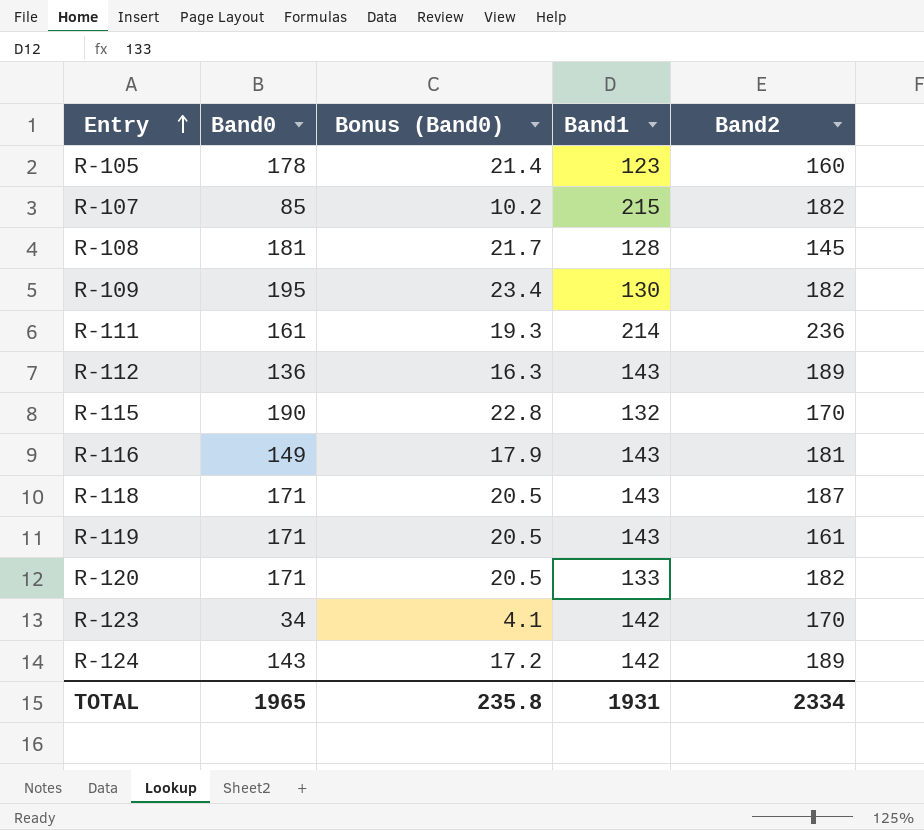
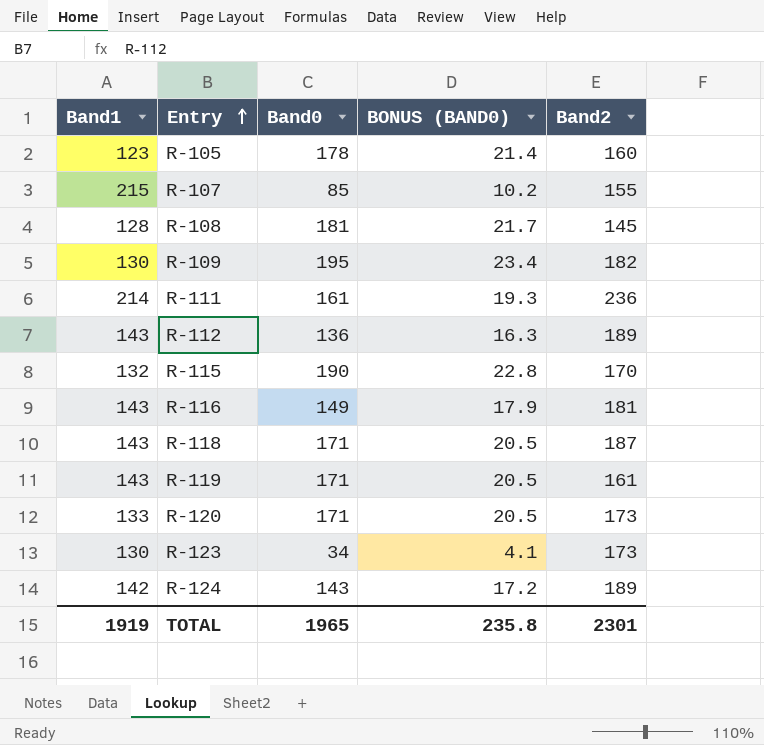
column Band1 | position: 4 -> 1
column name: Bonus (Band0) -> BONUS (BAND0)
R-107 | Band2: 182 -> 155
R-120 | Band2: 182 -> 173
R-123 | Band1: 142 -> 130
R-123 | Band2: 170 -> 173
TOTAL | Band1: 1931 -> 1919
TOTAL | Band2: 2334 -> 2301

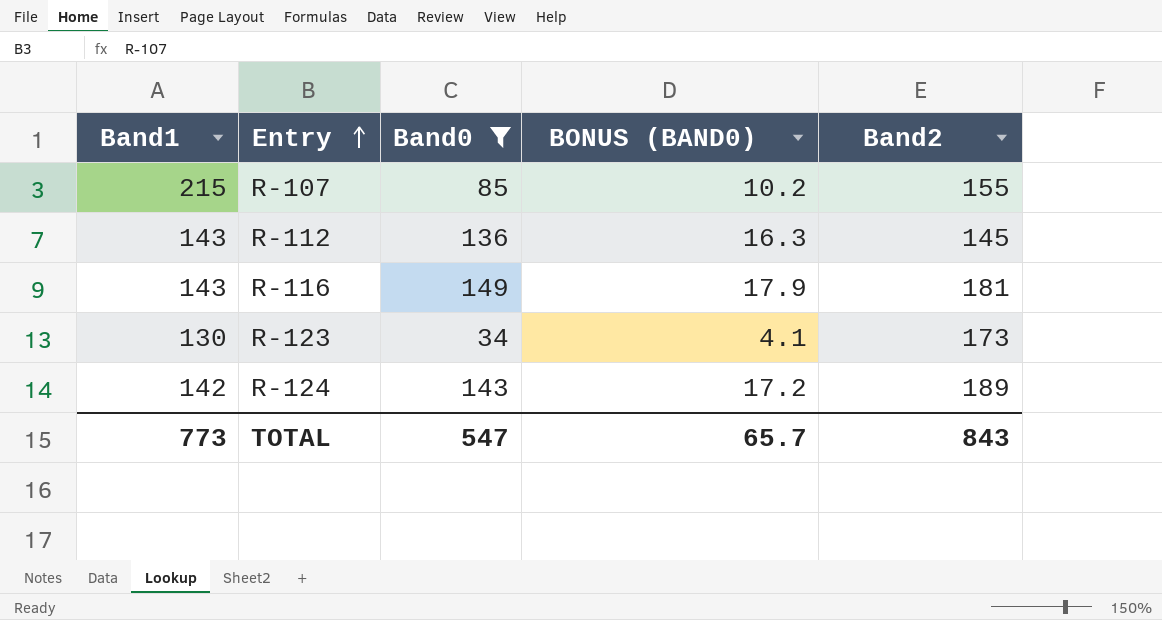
filter: none -> Band0 <= 149
R-112 | Band2: 189 -> 145
TOTAL | Band1: 1919 -> 773
TOTAL | Band0: 1965 -> 547
TOTAL | BONUS (BAND0): 235.8 -> 65.7
TOTAL | Band2: 2301 -> 843

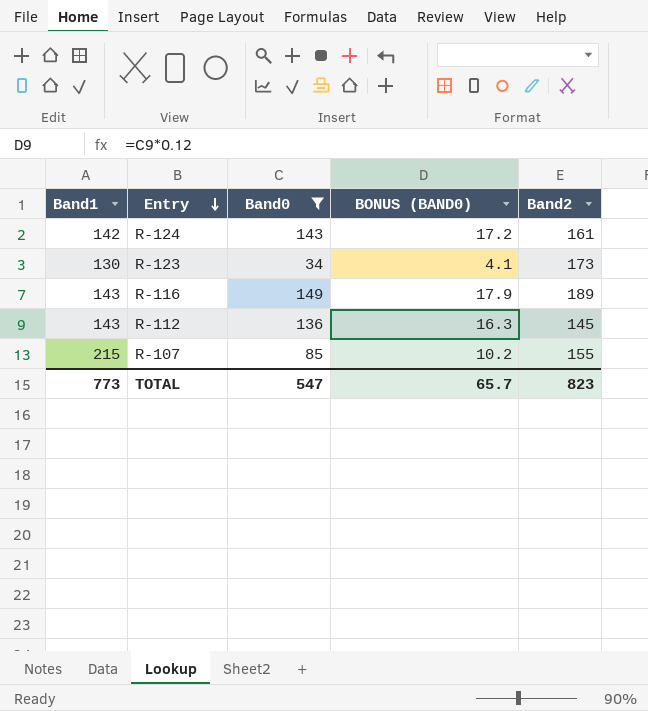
row order: Entry ascending -> Entry descending
R-124 | Band2: 189 -> 161
R-116 | Band2: 181 -> 189
TOTAL | Band2: 843 -> 823

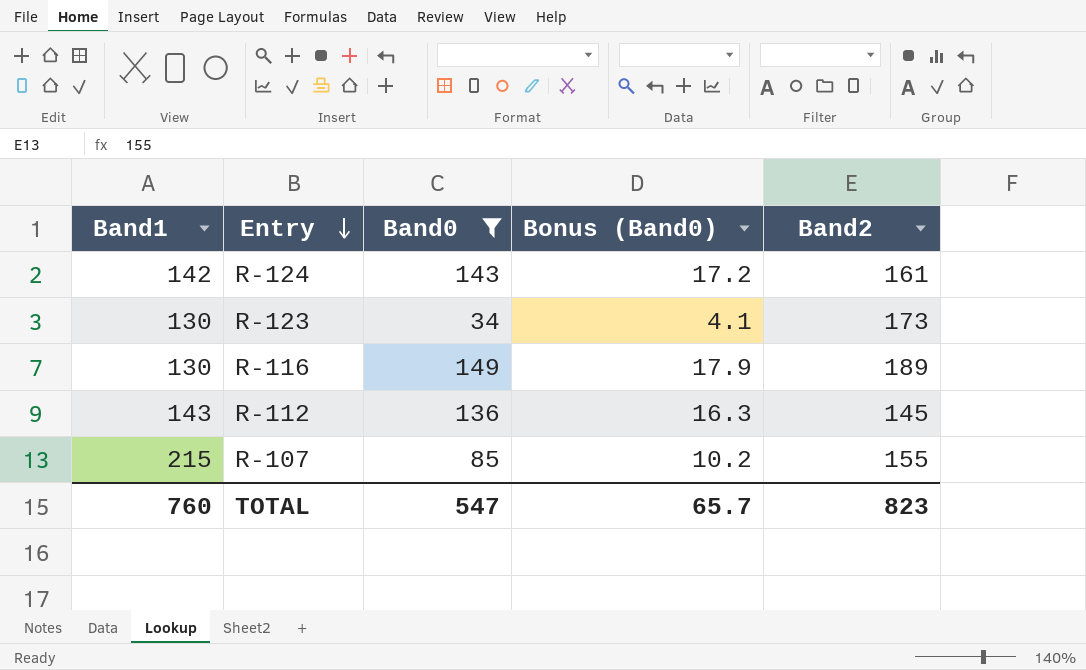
column name: BONUS (BAND0) -> Bonus (Band0)
R-116 | Band1: 143 -> 130
TOTAL | Band1: 773 -> 760

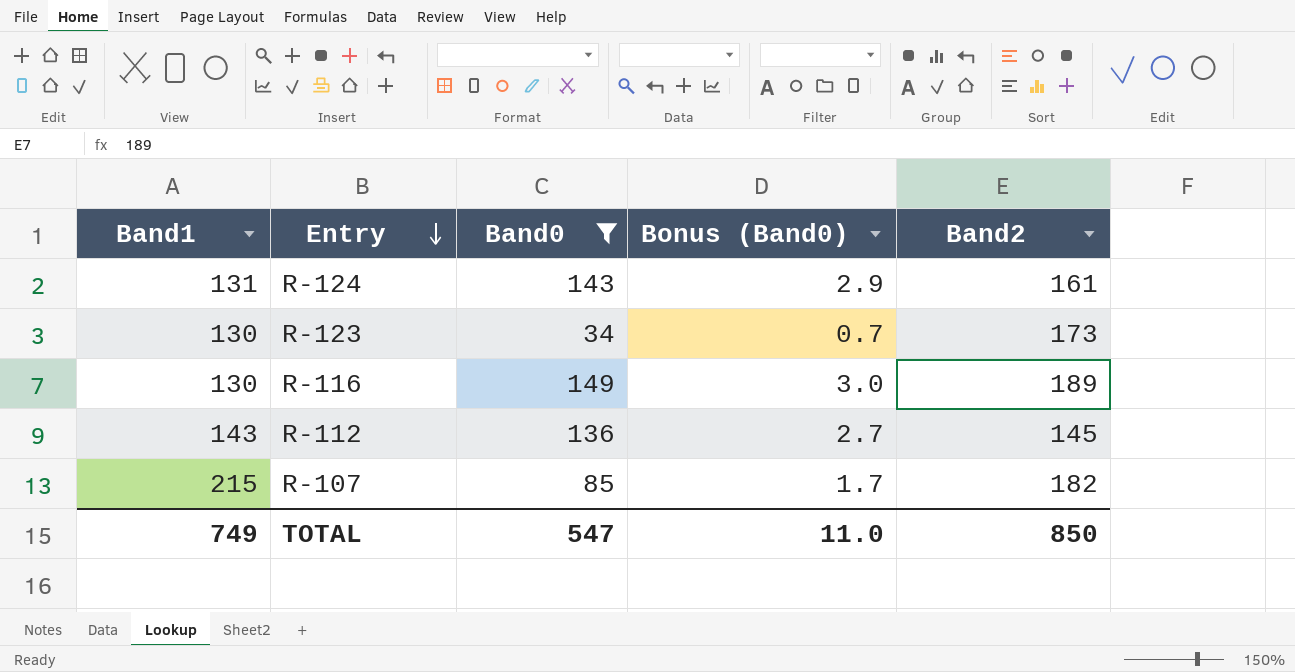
column Bonus (Band0) | formula: [Band0] * 0.12 -> [Band0] * 0.02
R-124 | Band1: 142 -> 131
R-107 | Band2: 155 -> 182
TOTAL | Band1: 760 -> 749
TOTAL | Bonus (Band0): 65.7 -> 11.0
TOTAL | Band2: 823 -> 850

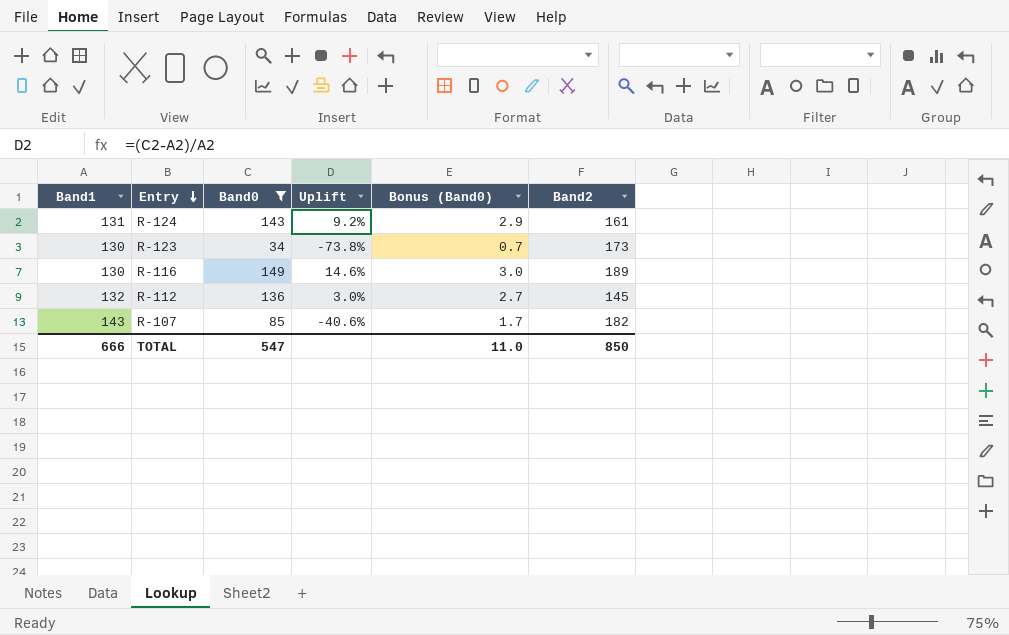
column Uplift | formula: none -> ([Band0] - [Band1]) / [Band1]
R-112 | Band1: 143 -> 132
R-107 | Band1: 215 -> 143
TOTAL | Band1: 749 -> 666

